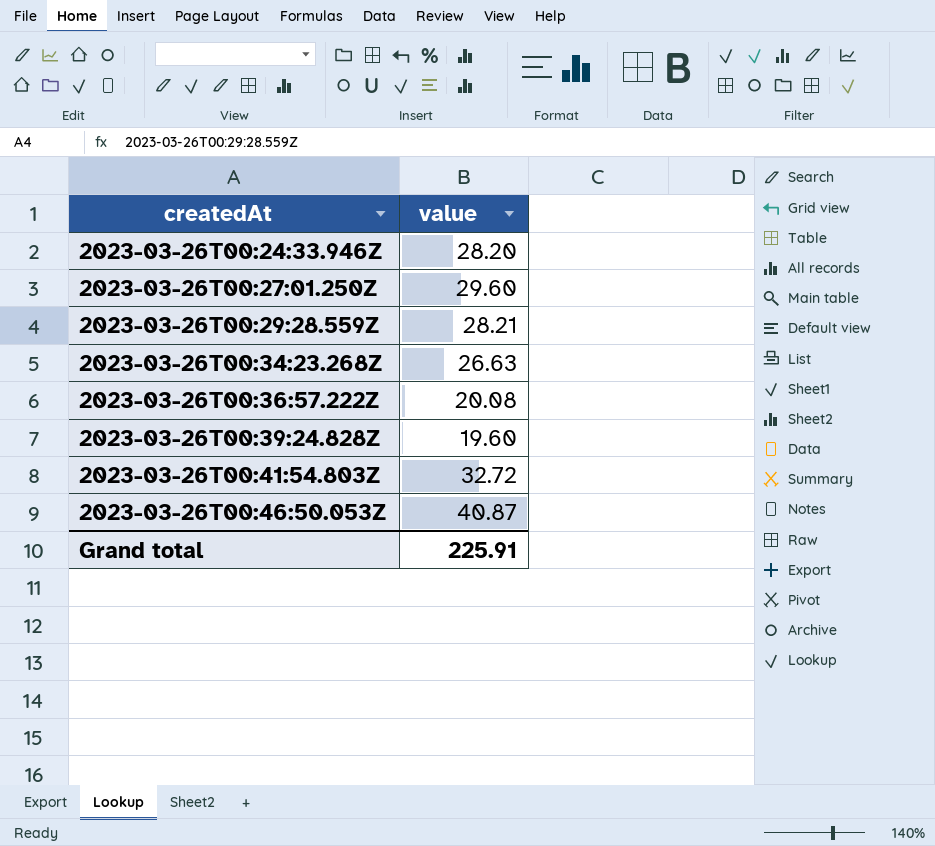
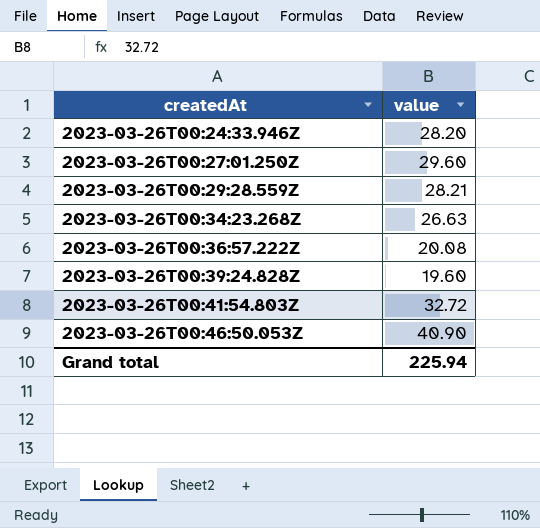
2023-03-26T00:46:50.053Z | value: 40.87 -> 40.90
Grand total | value: 225.91 -> 225.94

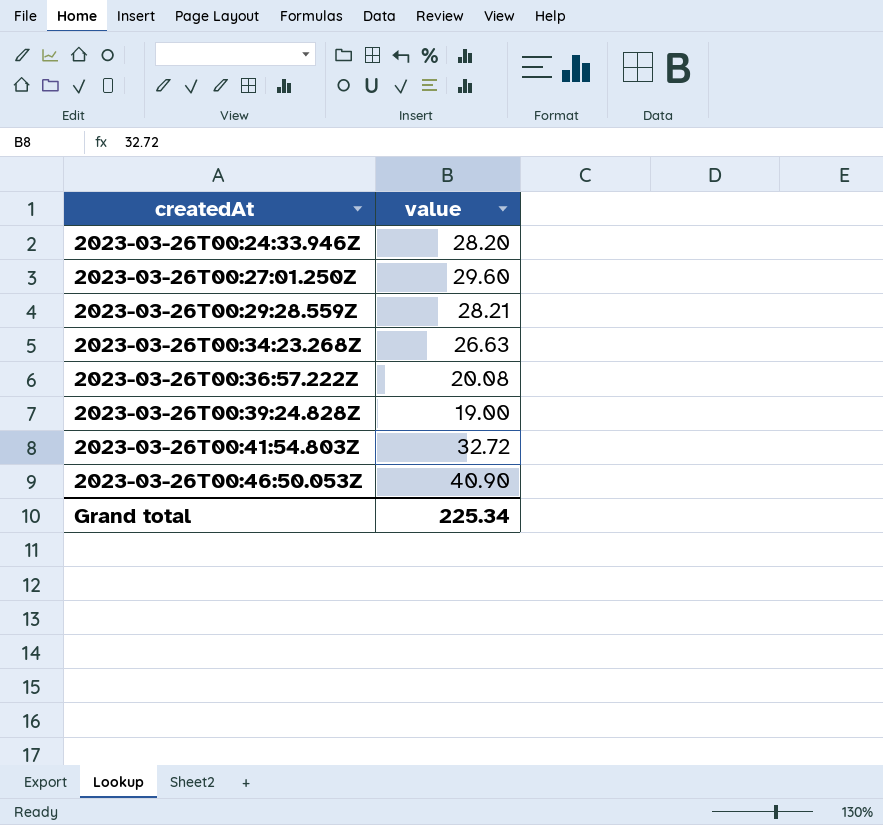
2023-03-26T00:39:24.828Z | value: 19.60 -> 19.00
Grand total | value: 225.94 -> 225.34

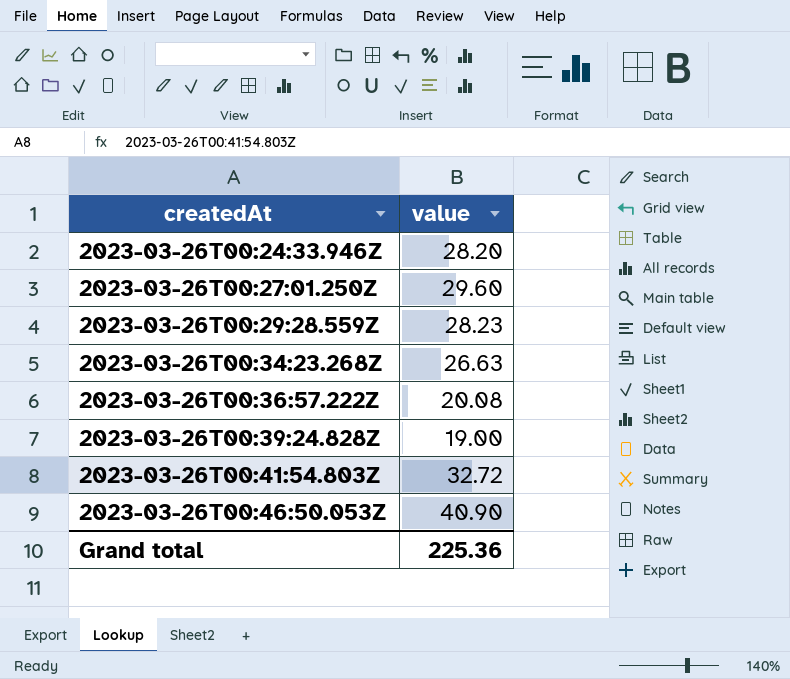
2023-03-26T00:29:28.559Z | value: 28.21 -> 28.23
Grand total | value: 225.34 -> 225.36

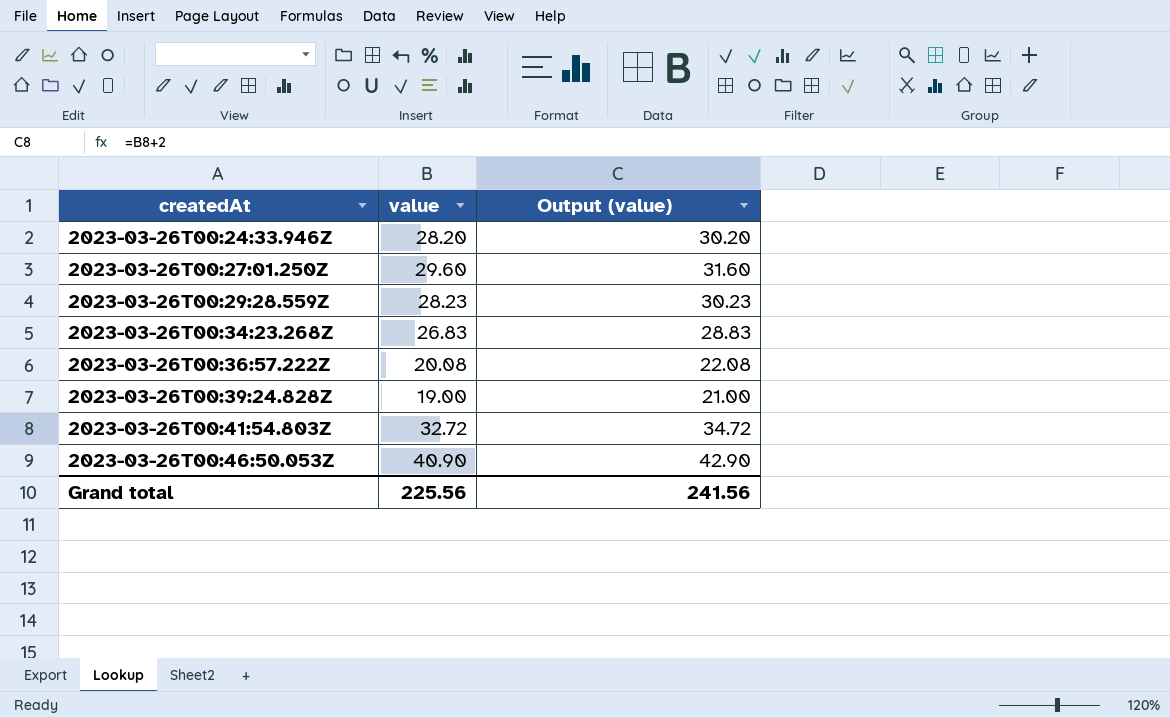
column Output (value) | formula: none -> [value] + 2
2023-03-26T00:34:23.268Z | value: 26.63 -> 26.83
Grand total | value: 225.36 -> 225.56

